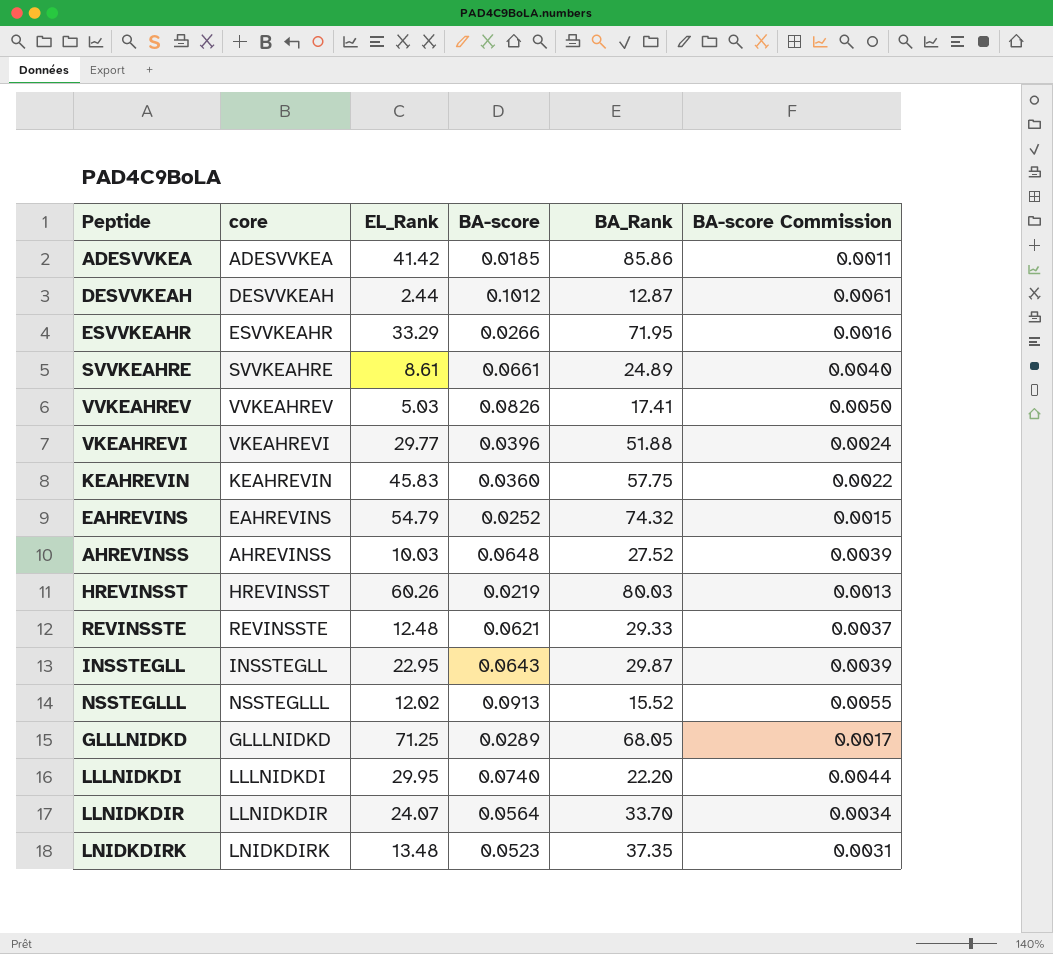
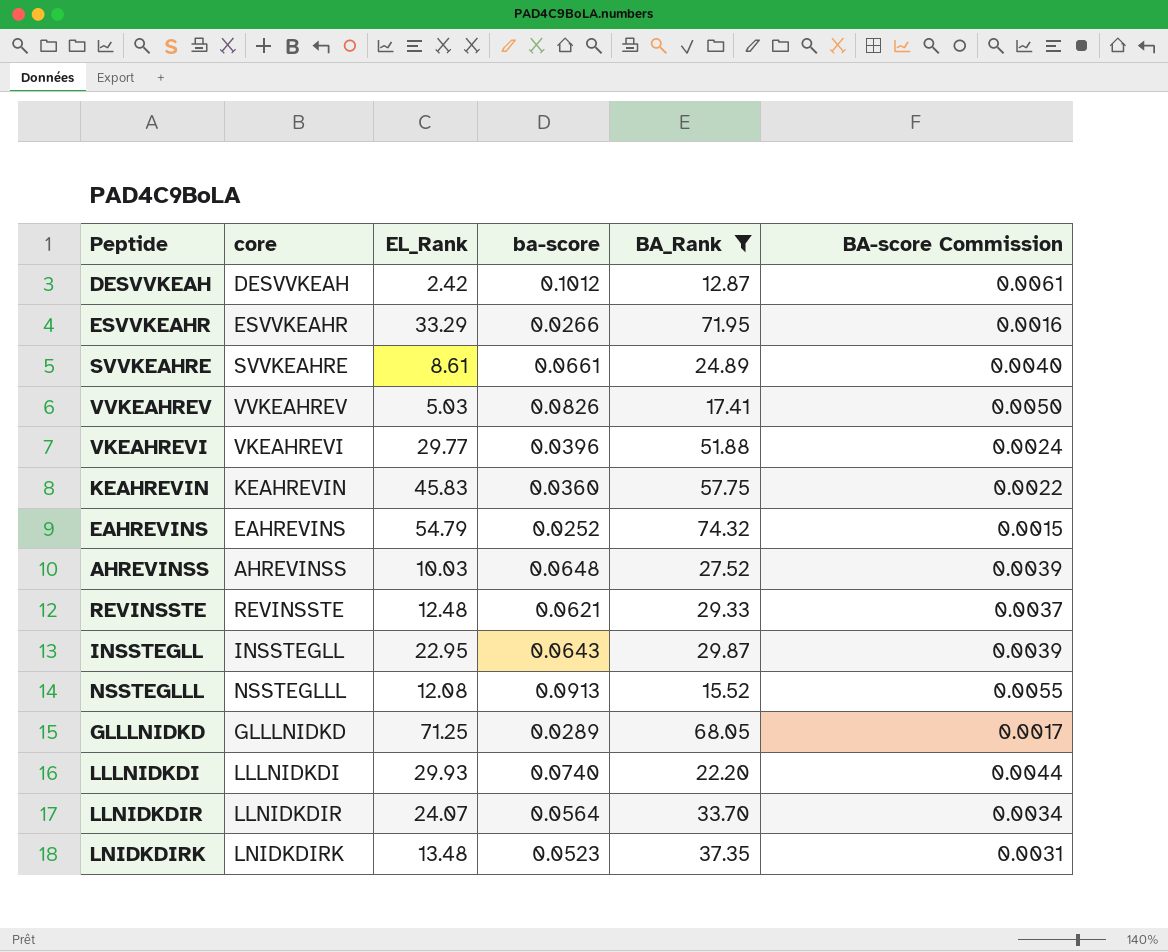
filter: none -> BA_Rank <= 74.32
column name: BA-score -> ba-score
DESVVKEAH | EL_Rank: 2.44 -> 2.42
NSSTEGLLL | EL_Rank: 12.02 -> 12.08
LLLNIDKDI | EL_Rank: 29.95 -> 29.93

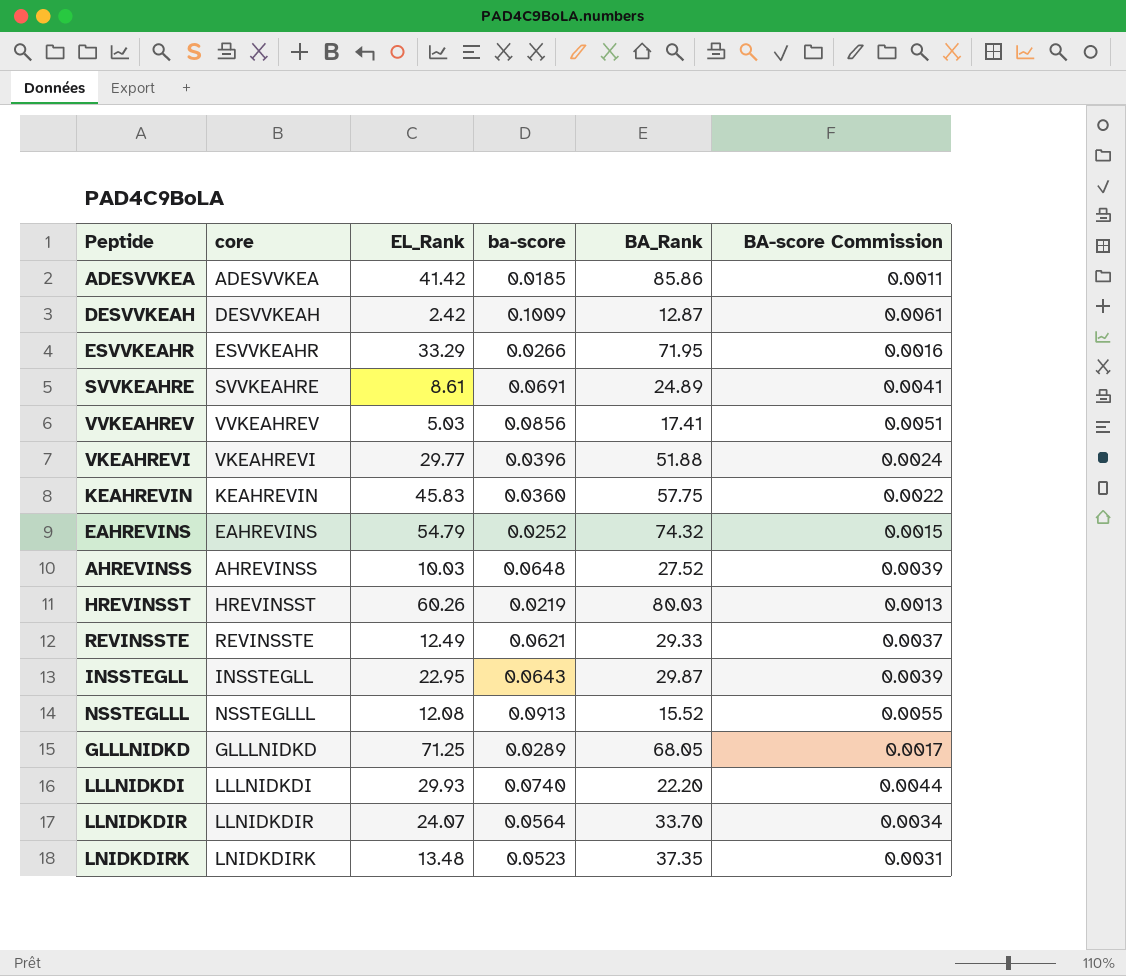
filter: BA_Rank <= 74.32 -> none
DESVVKEAH | ba-score: 0.1012 -> 0.1009
SVVKEAHRE | ba-score: 0.0661 -> 0.0691
SVVKEAHRE | BA-score Commission: 0.0040 -> 0.0041
VVKEAHREV | ba-score: 0.0826 -> 0.0856
VVKEAHREV | BA-score Commission: 0.0050 -> 0.0051
REVINSSTE | EL_Rank: 12.48 -> 12.49

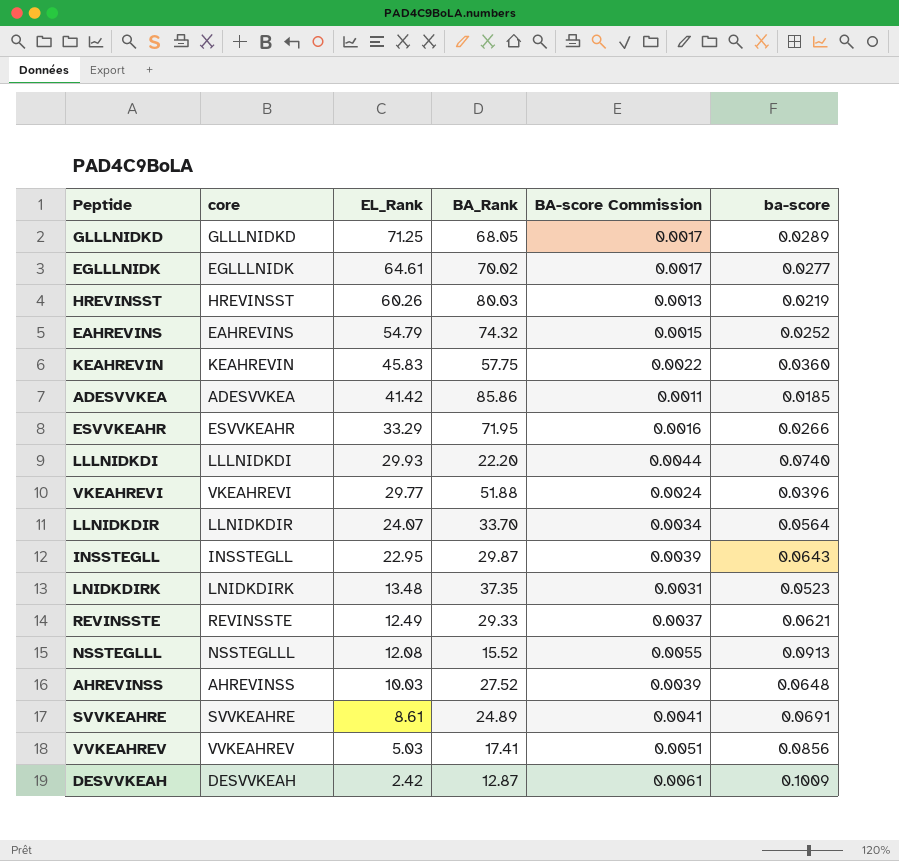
row order: none -> EL_Rank descending
column ba-score | position: 4 -> 6
row EGLLLNIDK: none -> EGLLLNIDK | 64.61 | 70.02 | 0.0017 | 0.0277

